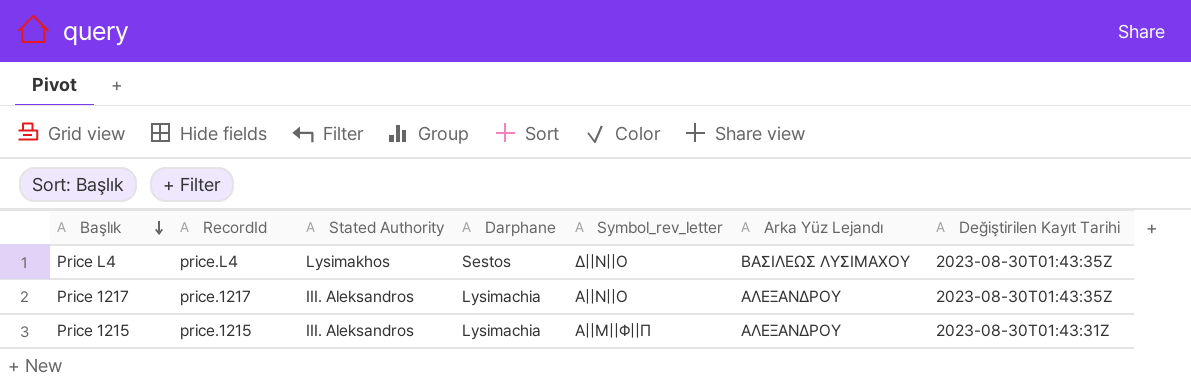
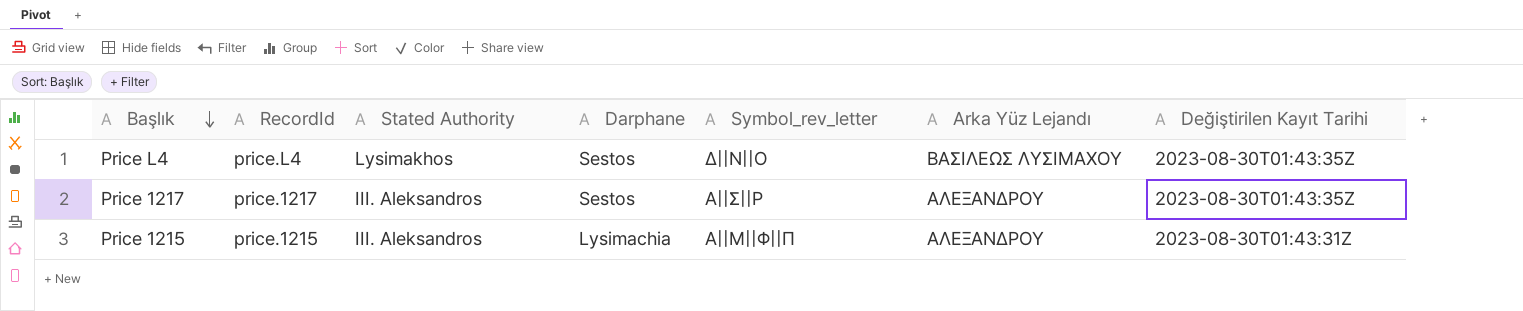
Price 1217 | Darphane: Lysimachia -> Sestos
Price 1217 | Symbol_rev_letter: Α||Ν||Ο -> Α||Σ||Ρ

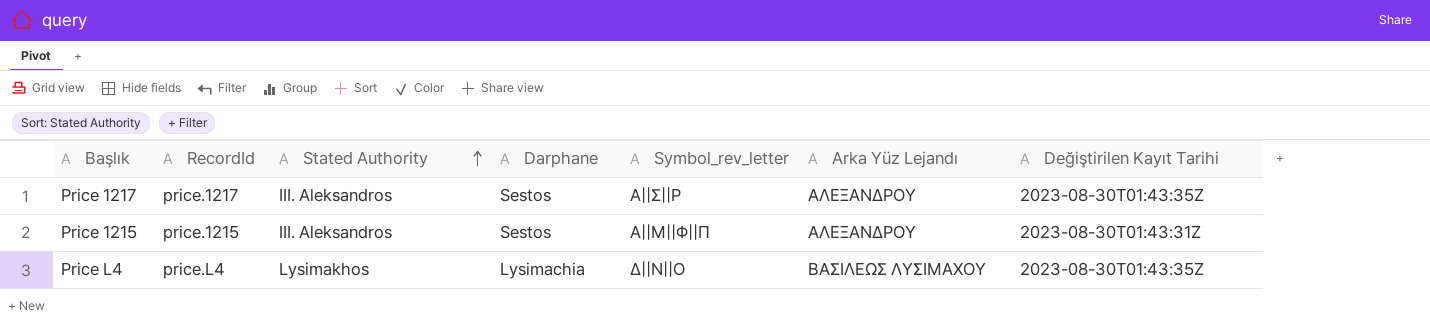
row order: Başlık descending -> Stated Authority ascending
Price 1215 | Darphane: Lysimachia -> Sestos
Price L4 | Darphane: Sestos -> Lysimachia

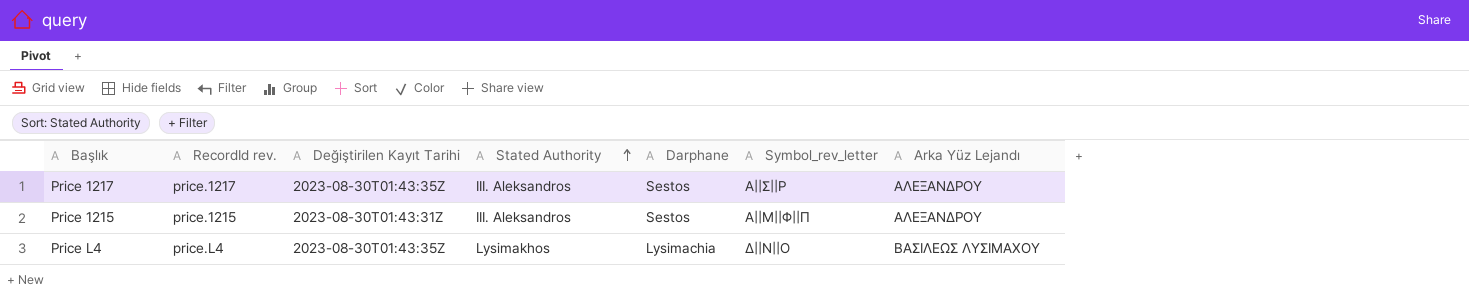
column name: RecordId -> RecordId rev.
column Değiştirilen Kayıt Tarihi | position: 7 -> 3

